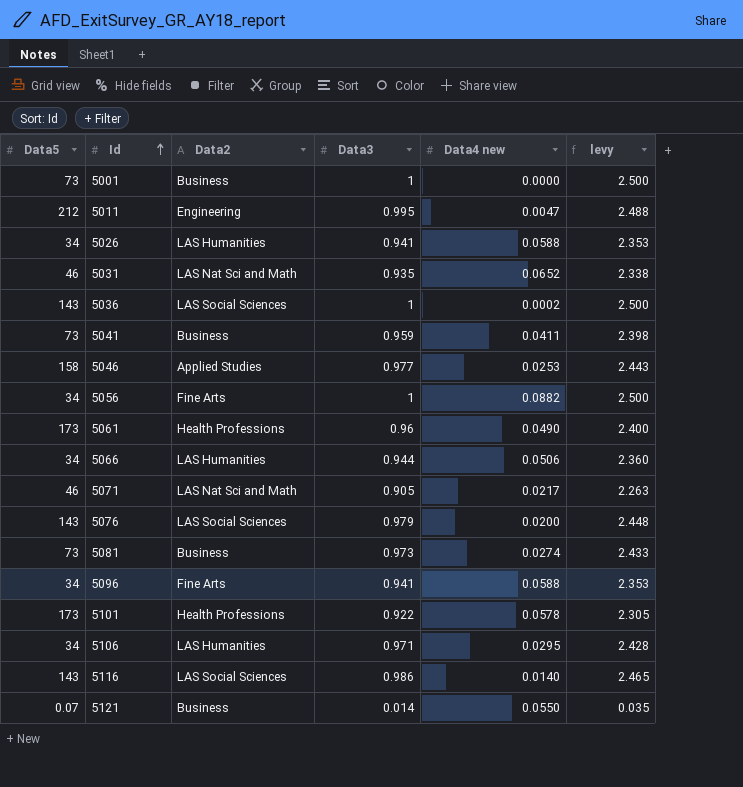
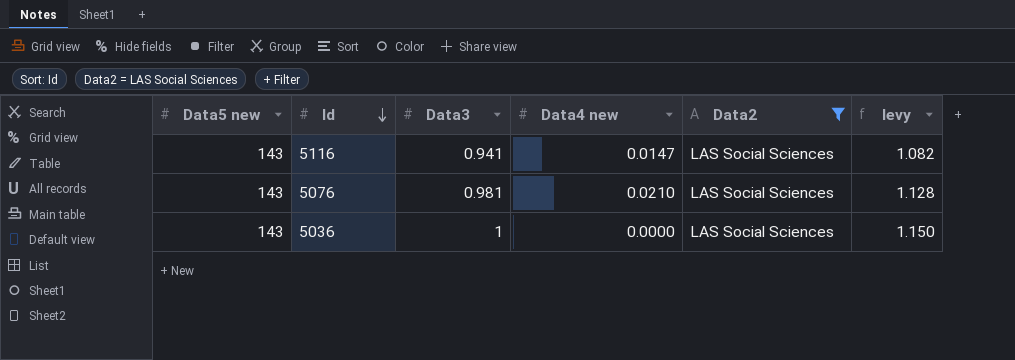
filter: none -> Data2 = LAS Social Sciences
row order: Id ascending -> Id descending
column name: Data5 -> Data5 new
column Data2 | position: 3 -> 5
column levy | formula: [Data3] * 2.5 -> [Data3] * 1.15
5116 | Data3: 0.986 -> 0.941
5116 | Data4 new: 0.0140 -> 0.0147
5076 | Data3: 0.979 -> 0.981
5076 | Data4 new: 0.0200 -> 0.0210
5036 | Data4 new: 0.0002 -> 0.0000

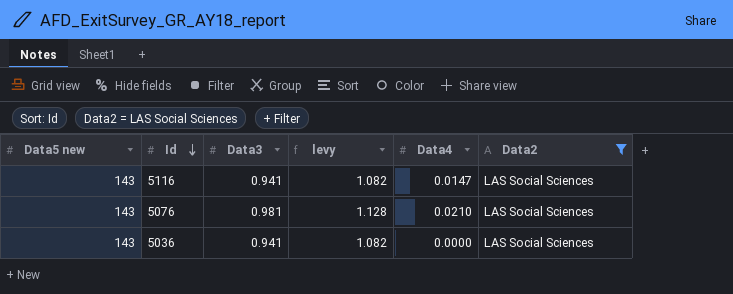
column levy | position: 6 -> 4
column name: Data4 new -> Data4
5036 | Data3: 1 -> 0.941
5036 | levy: 1.150 -> 1.082

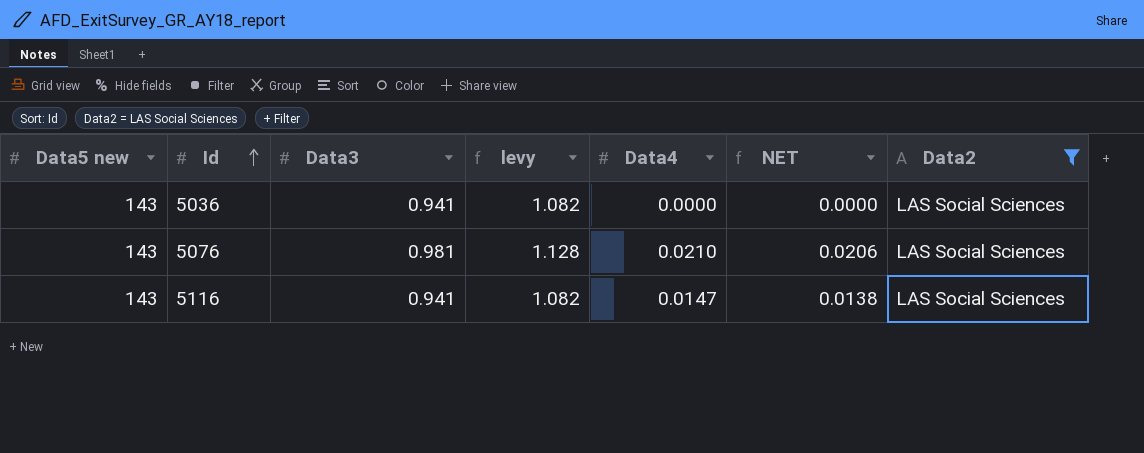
row order: Id descending -> Id ascending
column NET | formula: none -> [Data3] * [Data4]

